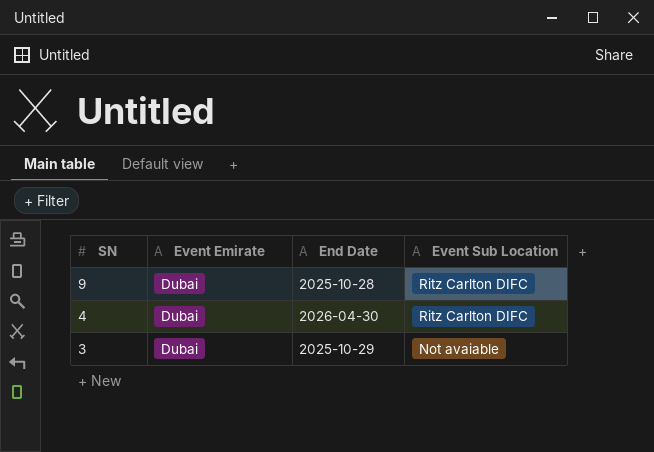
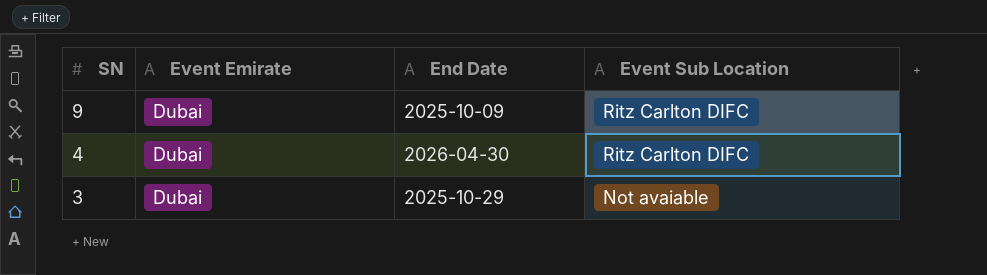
9 | End Date: 2025-10-28 -> 2025-10-09

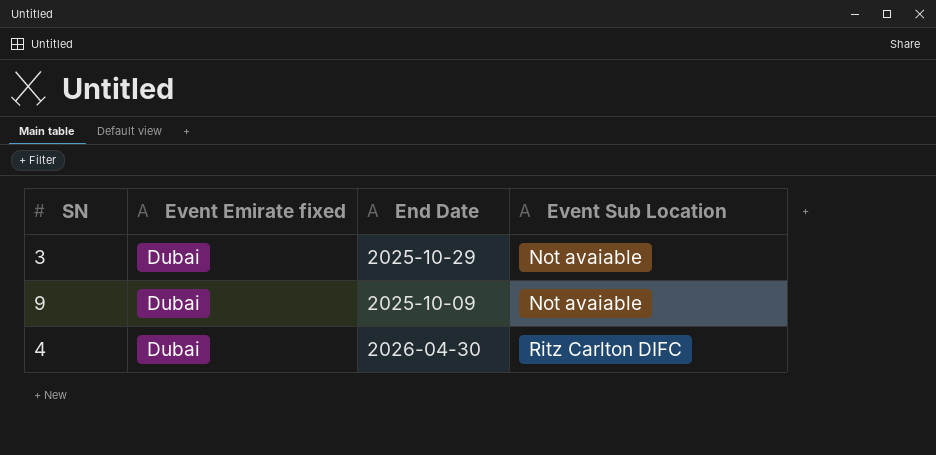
row order: SN descending -> Event Sub Location ascending
column name: Event Emirate -> Event Emirate fixed
9 | Event Sub Location: Ritz Carlton DIFC -> Not avaiable

